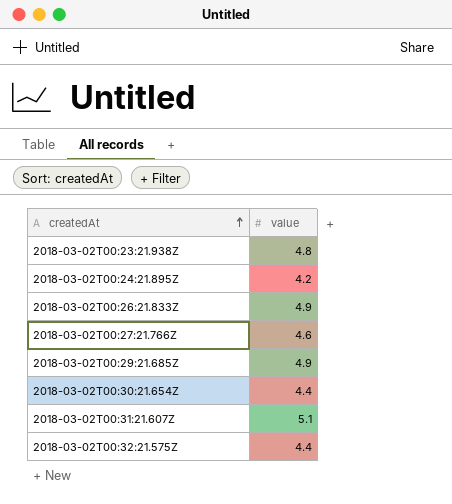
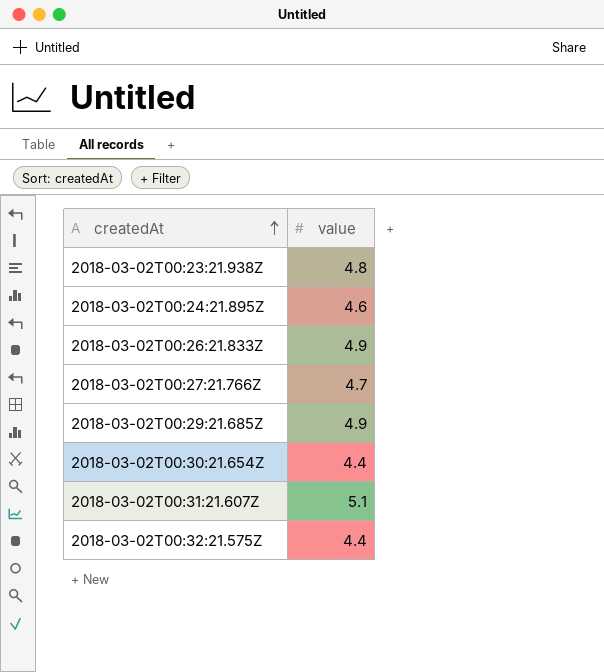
2018-03-02T00:24:21.895Z | value: 4.2 -> 4.6
2018-03-02T00:27:21.766Z | value: 4.6 -> 4.7

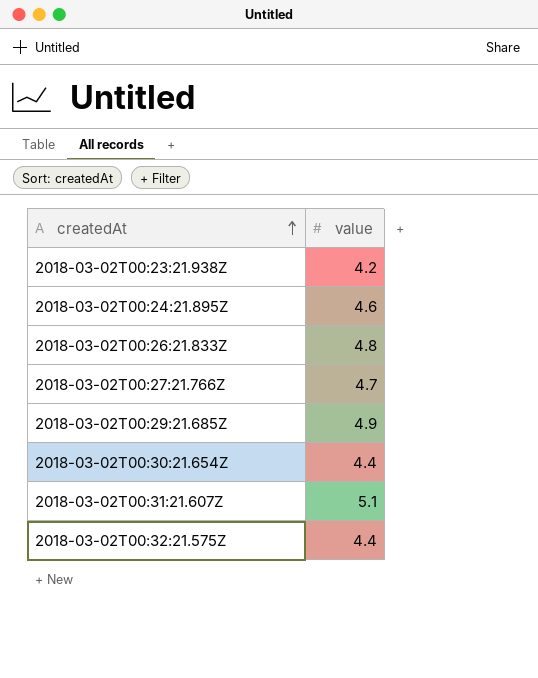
2018-03-02T00:23:21.938Z | value: 4.8 -> 4.2
2018-03-02T00:26:21.833Z | value: 4.9 -> 4.8

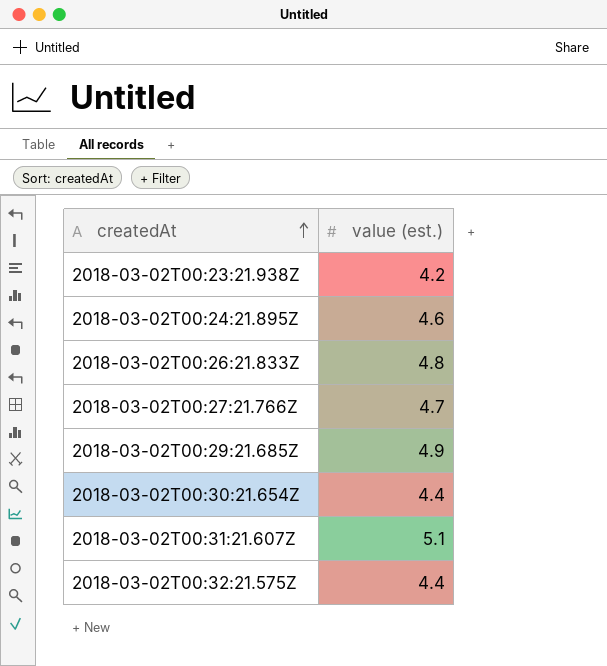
column name: value -> value (est.)

